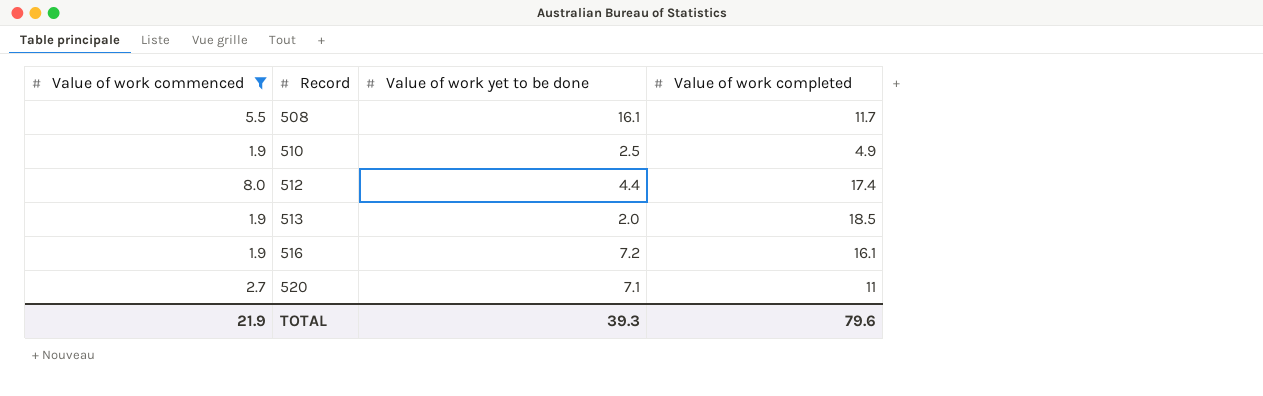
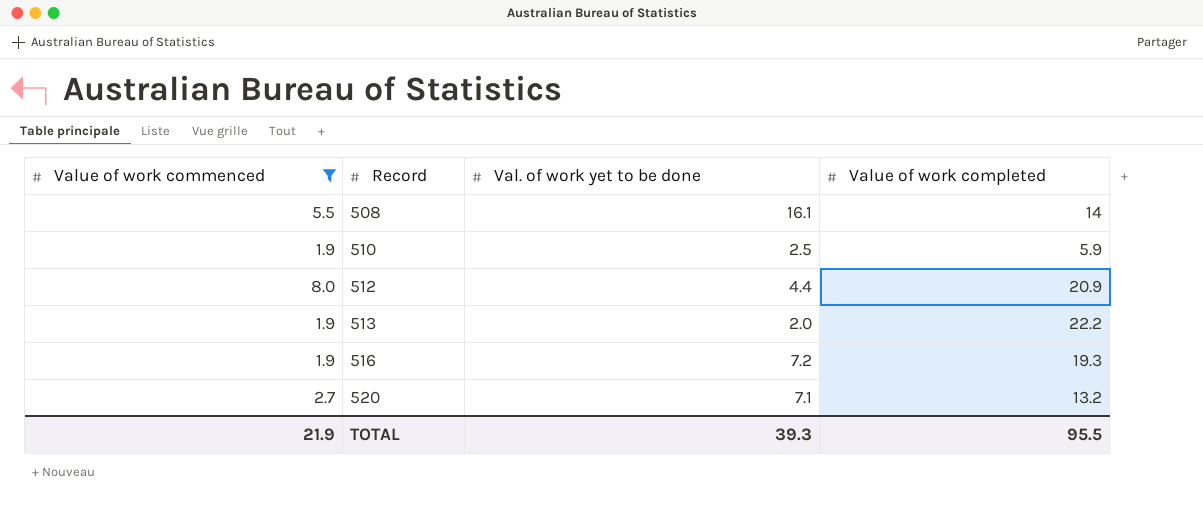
column name: Value of work yet to be done -> Val. of work yet to be done
508 | Value of work completed: 11.7 -> 14
510 | Value of work completed: 4.9 -> 5.9
512 | Value of work completed: 17.4 -> 20.9
513 | Value of work completed: 18.5 -> 22.2
516 | Value of work completed: 16.1 -> 19.3
520 | Value of work completed: 11 -> 13.2
TOTAL | Value of work completed: 79.6 -> 95.5

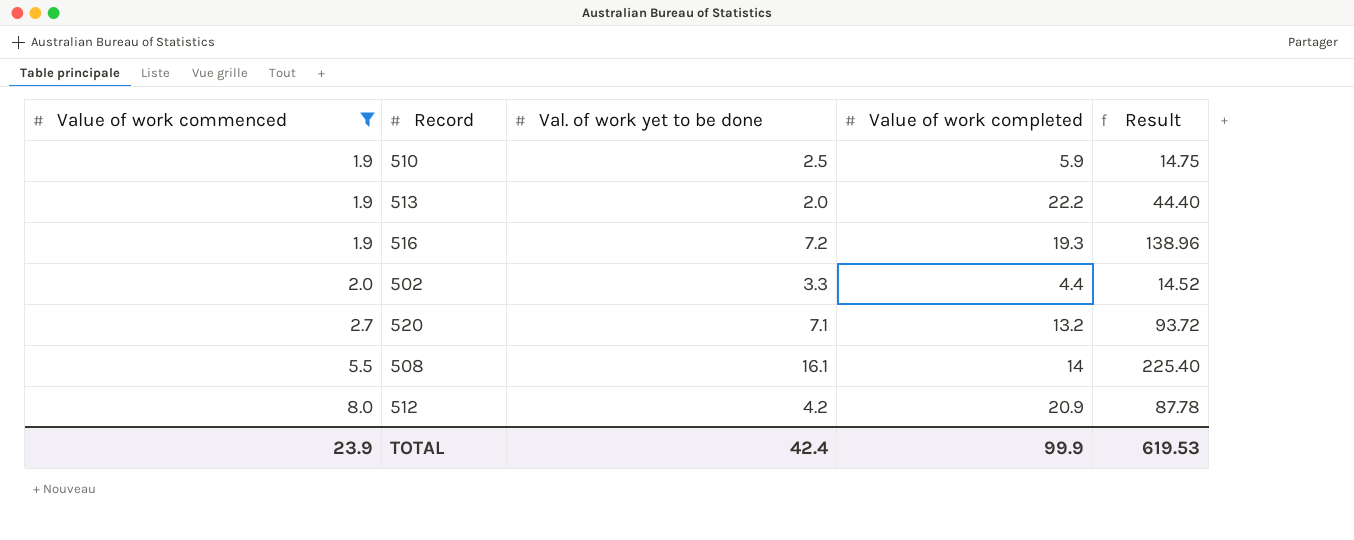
row order: Record ascending -> Value of work commenced ascending
column Result | formula: none -> [Val. of work yet to be done] * [Value of work completed]
row 502: none -> 2.0 | 3.3 | 4.4 | 14.52
512 | Val. of work yet to be done: 4.4 -> 4.2
TOTAL | Value of work commenced: 21.9 -> 23.9
TOTAL | Val. of work yet to be done: 39.3 -> 42.4
TOTAL | Value of work completed: 95.5 -> 99.9

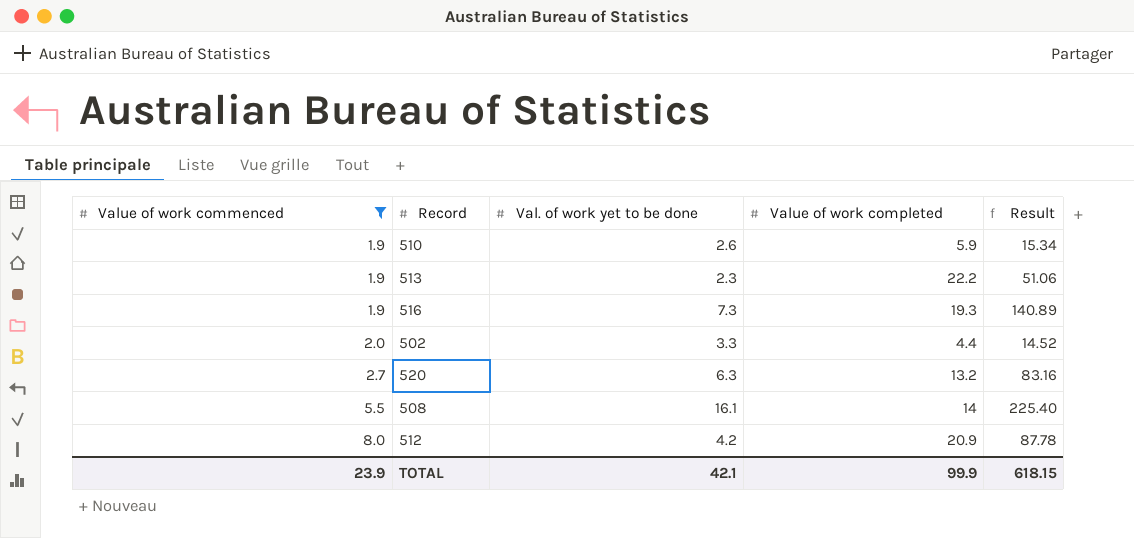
510 | Val. of work yet to be done: 2.5 -> 2.6
510 | Result: 14.75 -> 15.34
513 | Val. of work yet to be done: 2.0 -> 2.3
513 | Result: 44.40 -> 51.06
516 | Val. of work yet to be done: 7.2 -> 7.3
516 | Result: 138.96 -> 140.89
520 | Val. of work yet to be done: 7.1 -> 6.3
520 | Result: 93.72 -> 83.16
TOTAL | Val. of work yet to be done: 42.4 -> 42.1
TOTAL | Result: 619.53 -> 618.15

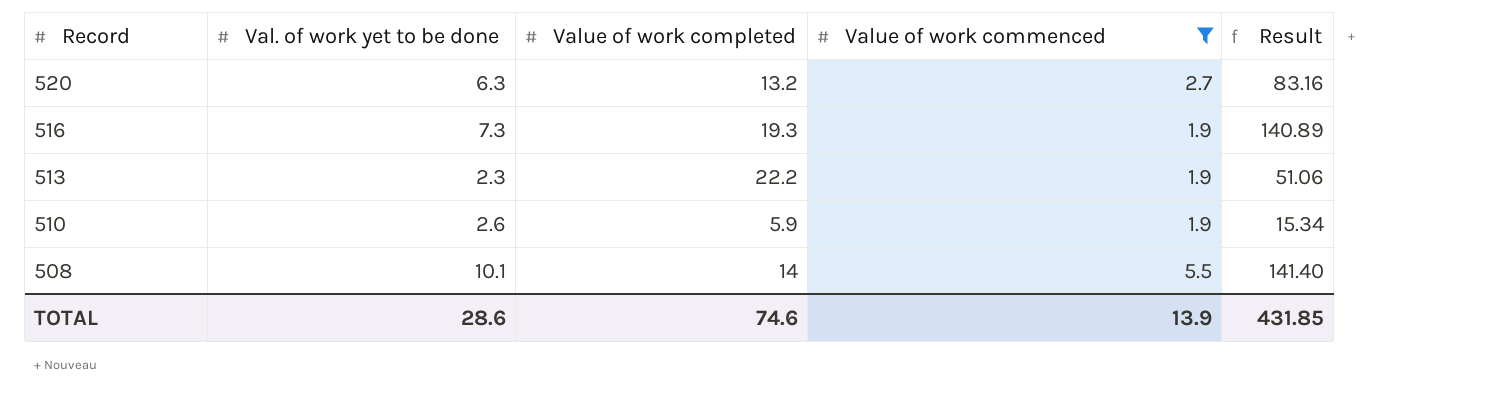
row order: Value of work commenced ascending -> Record descending
column Value of work commenced | position: 1 -> 4
row 502: 2.0 | 3.3 | 4.4 | 14.52 -> none
row 512: 8.0 | 4.2 | 20.9 | 87.78 -> none
508 | Val. of work yet to be done: 16.1 -> 10.1
508 | Result: 225.40 -> 141.40
TOTAL | Val. of work yet to be done: 42.1 -> 28.6
TOTAL | Value of work completed: 99.9 -> 74.6
TOTAL | Value of work commenced: 23.9 -> 13.9
TOTAL | Result: 618.15 -> 431.85

